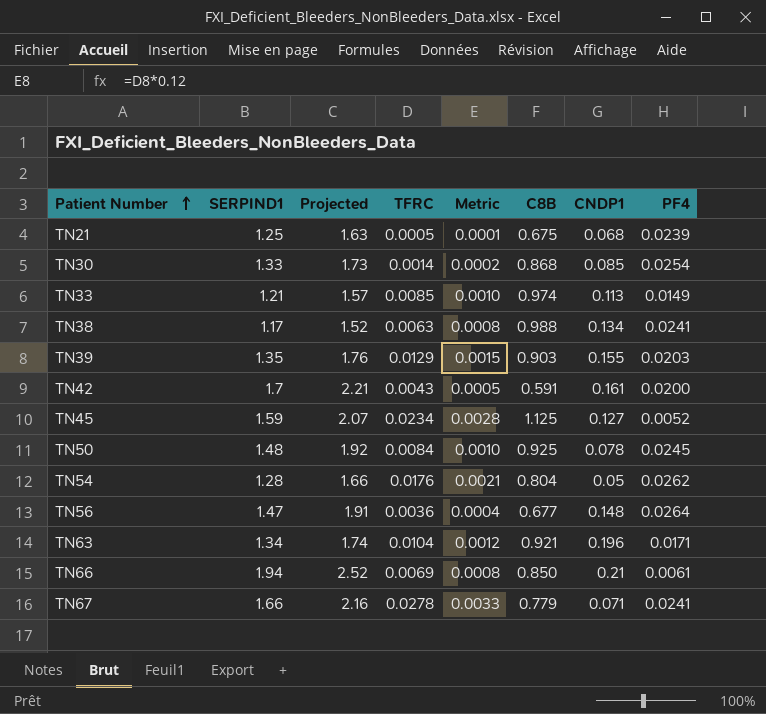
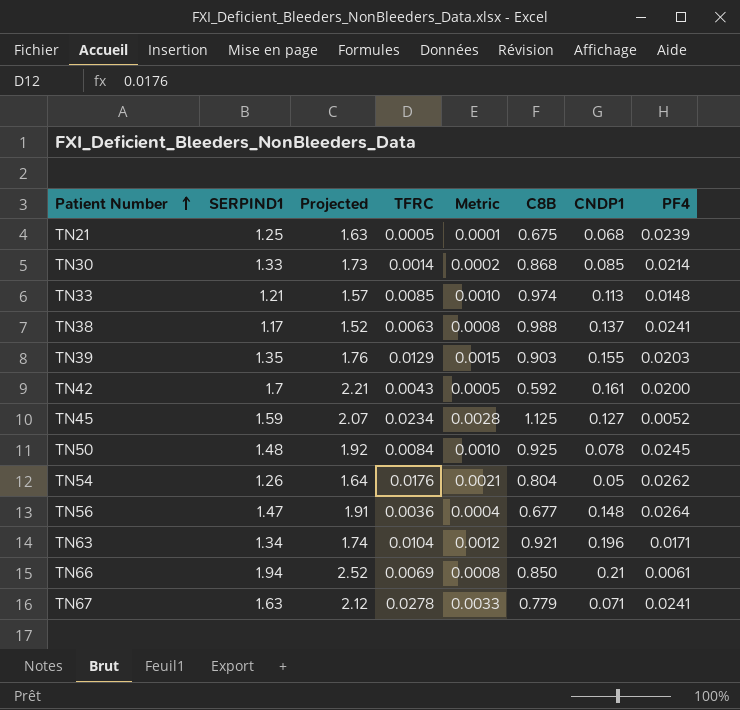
TN30 | PF4: 0.0254 -> 0.0214
TN33 | PF4: 0.0149 -> 0.0148
TN38 | CNDP1: 0.134 -> 0.137
TN42 | C8B: 0.591 -> 0.592
TN54 | SERPIND1: 1.28 -> 1.26
TN54 | Projected: 1.66 -> 1.64
TN67 | SERPIND1: 1.66 -> 1.63
TN67 | Projected: 2.16 -> 2.12

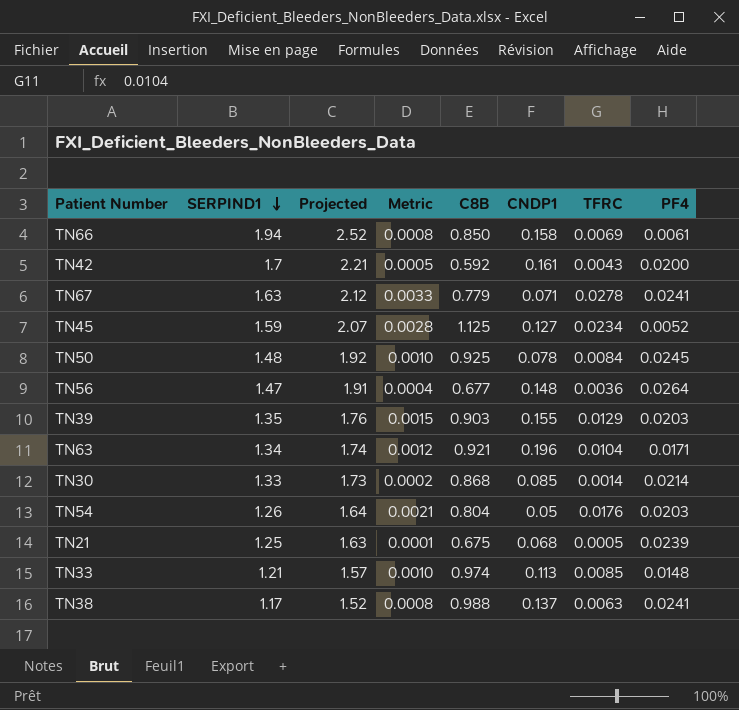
row order: Patient Number ascending -> SERPIND1 descending
column TFRC | position: 4 -> 7
TN66 | CNDP1: 0.21 -> 0.158
TN54 | PF4: 0.0262 -> 0.0203

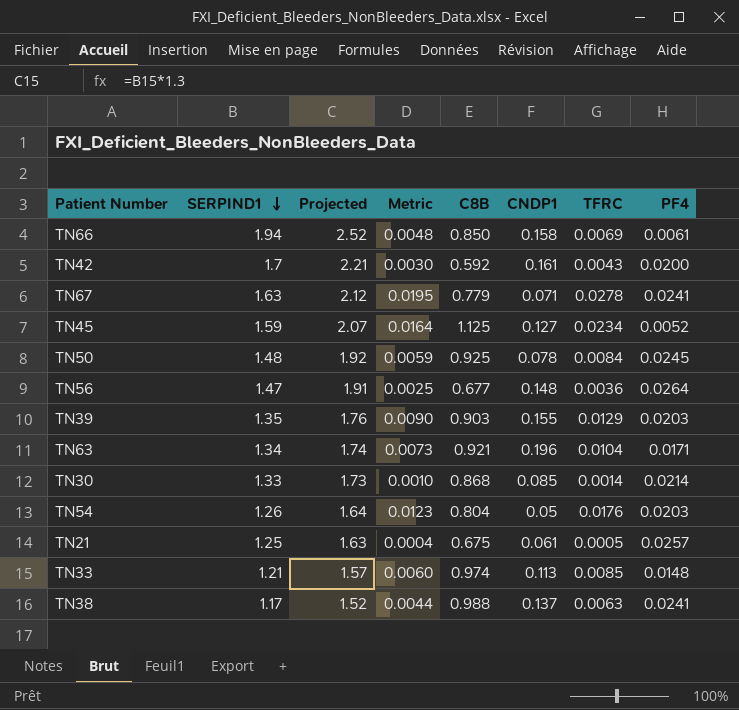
column Metric | formula: [TFRC] * 0.12 -> [TFRC] * 0.7
TN21 | CNDP1: 0.068 -> 0.061
TN21 | PF4: 0.0239 -> 0.0257

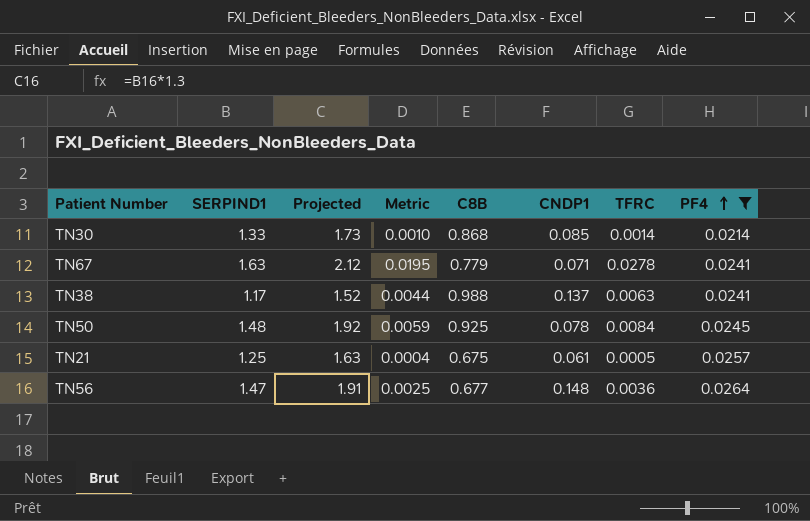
filter: none -> PF4 >= 0.0214
row order: SERPIND1 descending -> PF4 ascending

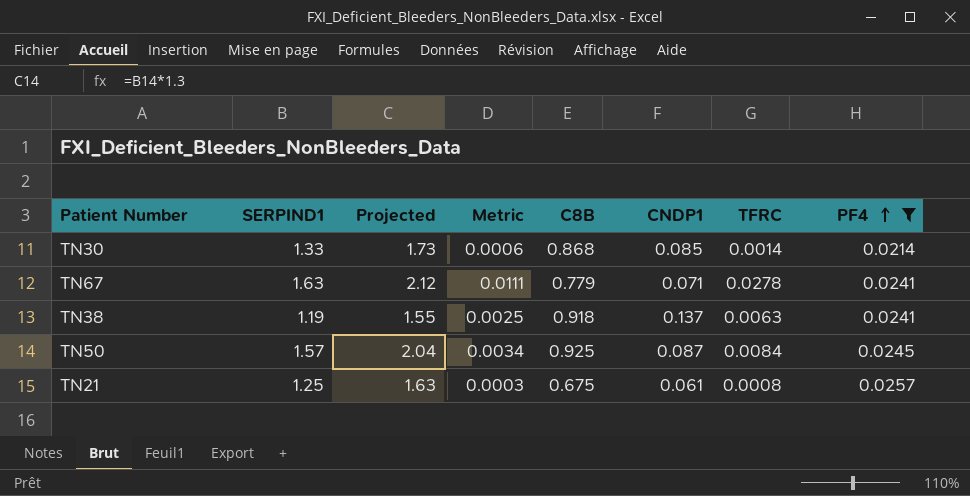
column Metric | formula: [TFRC] * 0.7 -> [TFRC] * 0.4
row TN56: 1.47 | 1.91 | 0.0025 | 0.677 | 0.148 | 0.0036 | 0.0264 -> none
TN38 | SERPIND1: 1.17 -> 1.19
TN38 | Projected: 1.52 -> 1.55
TN38 | C8B: 0.988 -> 0.918
TN50 | SERPIND1: 1.48 -> 1.57
TN50 | Projected: 1.92 -> 2.04
TN50 | CNDP1: 0.078 -> 0.087
TN21 | TFRC: 0.0005 -> 0.0008

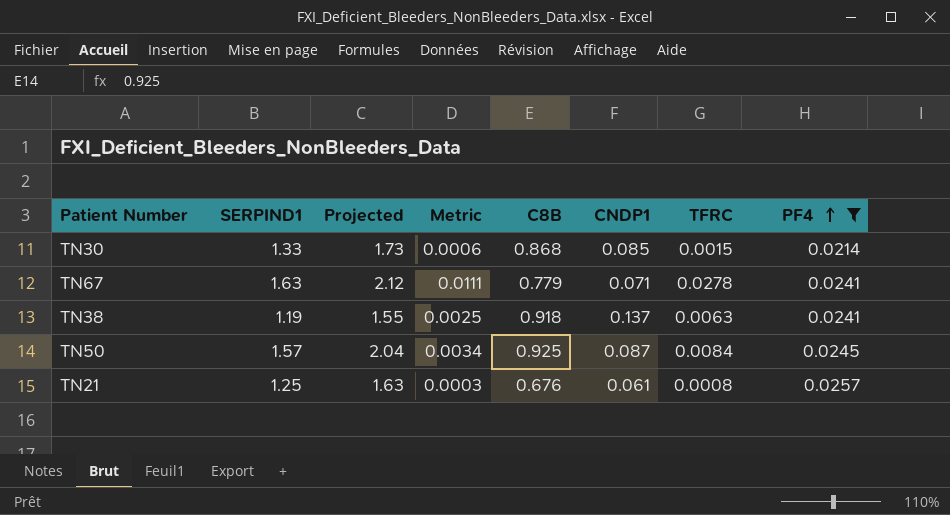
TN30 | TFRC: 0.0014 -> 0.0015
TN21 | C8B: 0.675 -> 0.676

